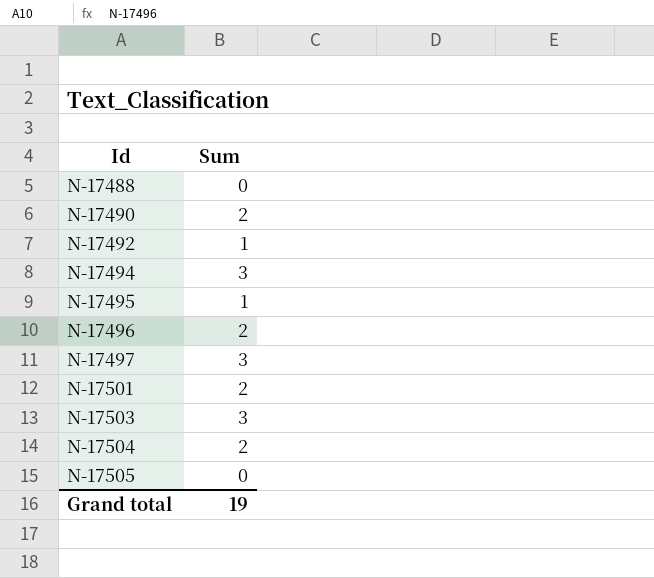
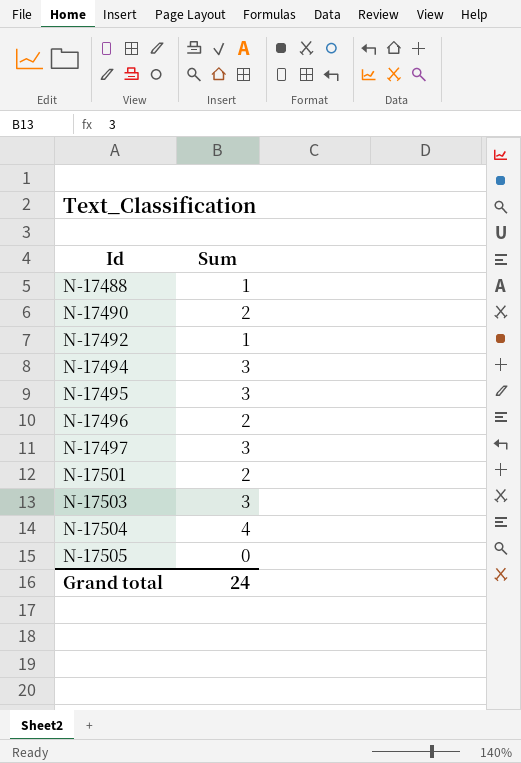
N-17488 | Sum: 0 -> 1
N-17495 | Sum: 1 -> 3
N-17504 | Sum: 2 -> 4
Grand total | Sum: 19 -> 24

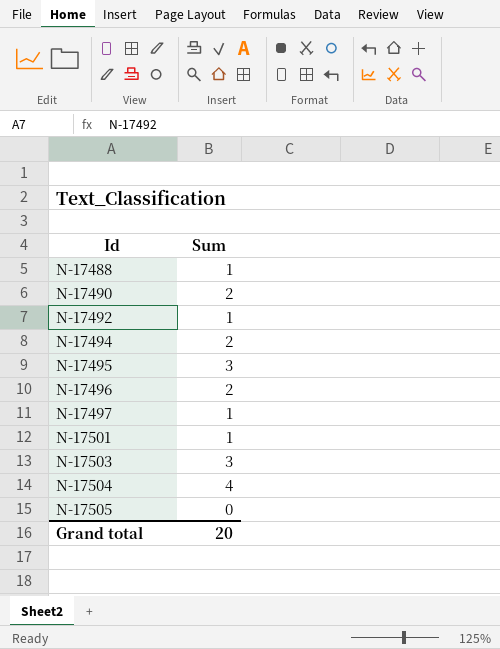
N-17494 | Sum: 3 -> 2
N-17497 | Sum: 3 -> 1
N-17501 | Sum: 2 -> 1
Grand total | Sum: 24 -> 20

